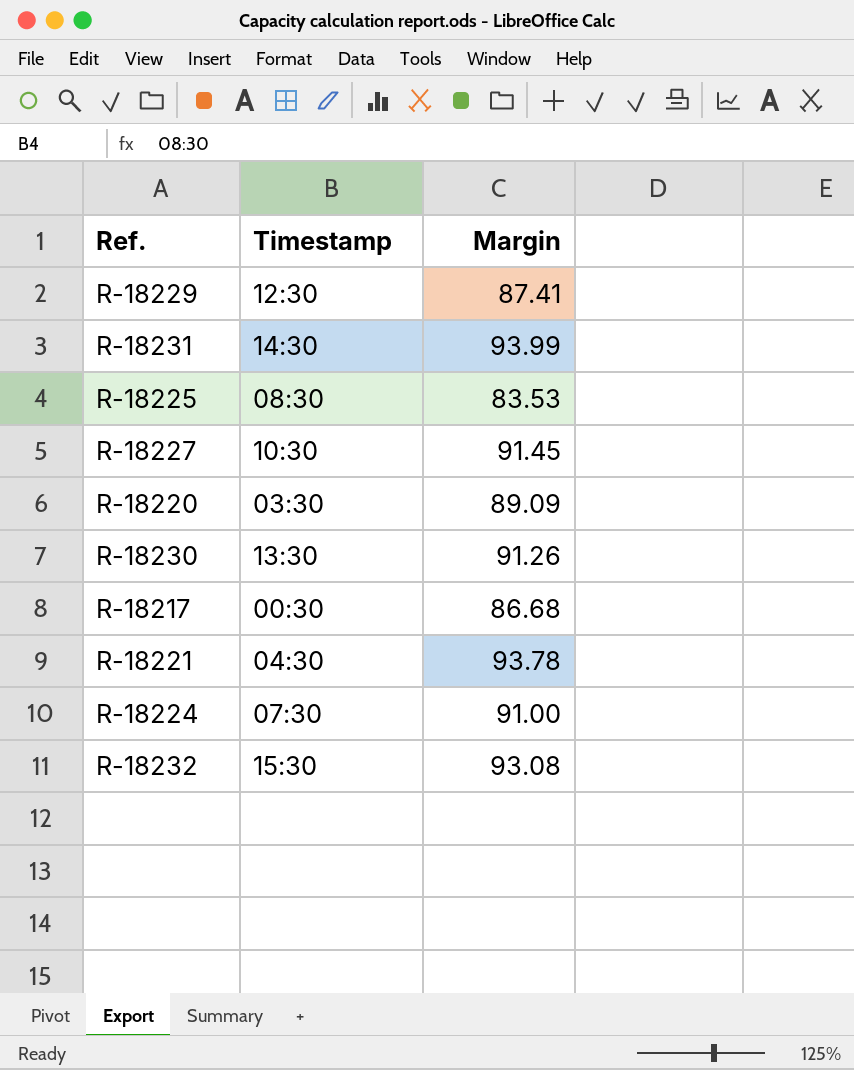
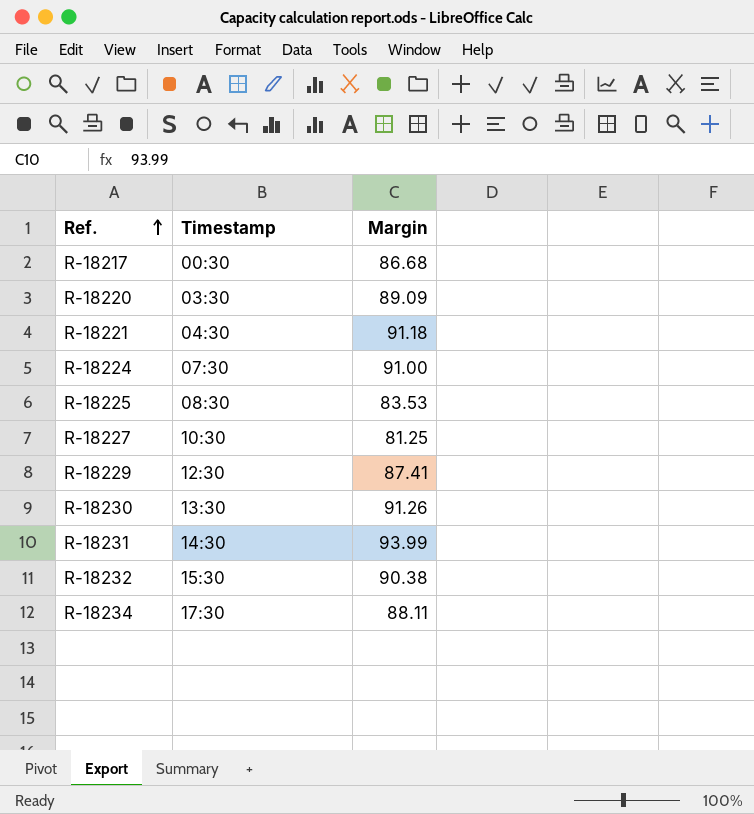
row order: none -> Ref. ascending
R-18221 | Margin: 93.78 -> 91.18
R-18227 | Margin: 91.45 -> 81.25
R-18232 | Margin: 93.08 -> 90.38
row R-18234: none -> 17:30 | 88.11

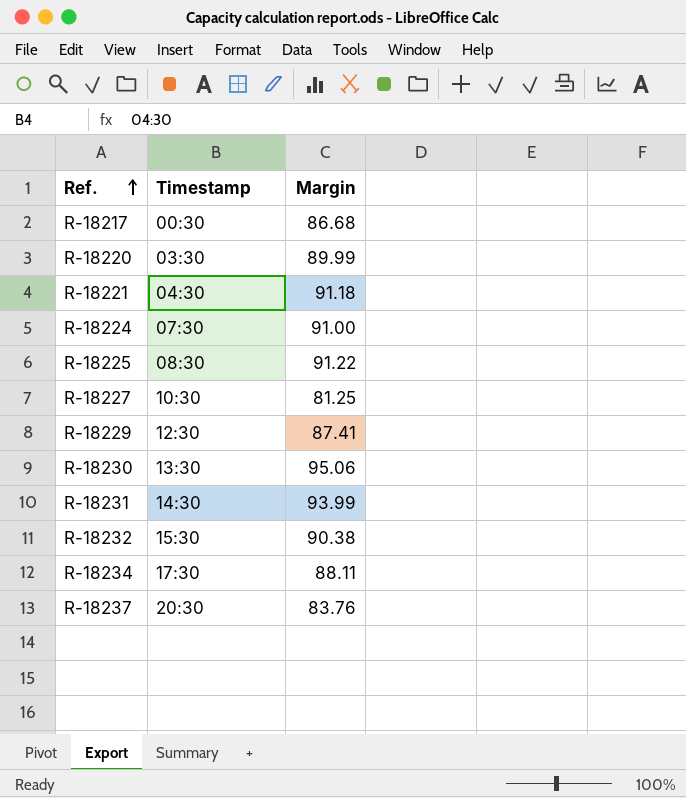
R-18220 | Margin: 89.09 -> 89.99
R-18225 | Margin: 83.53 -> 91.22
R-18230 | Margin: 91.26 -> 95.06
row R-18237: none -> 20:30 | 83.76

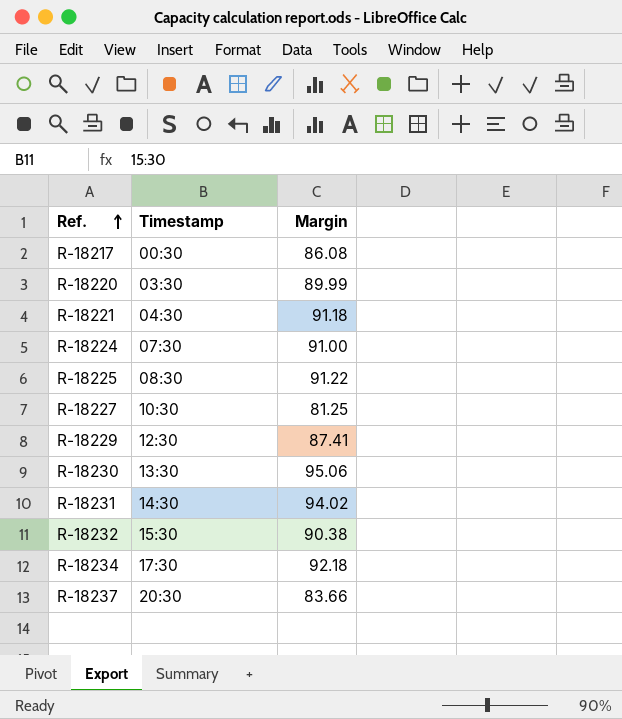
R-18217 | Margin: 86.68 -> 86.08
R-18231 | Margin: 93.99 -> 94.02
R-18234 | Margin: 88.11 -> 92.18
R-18237 | Margin: 83.76 -> 83.66

